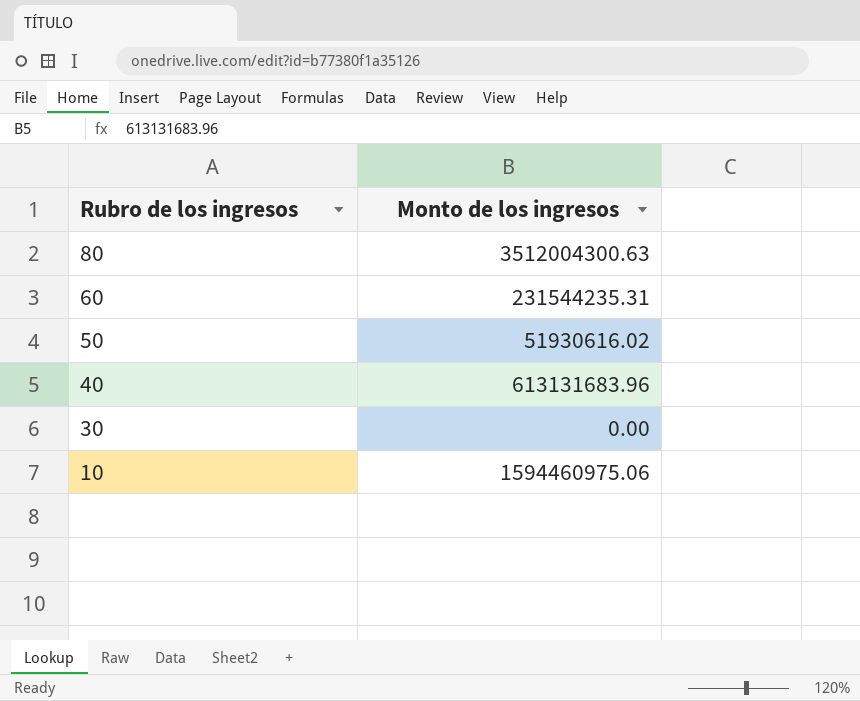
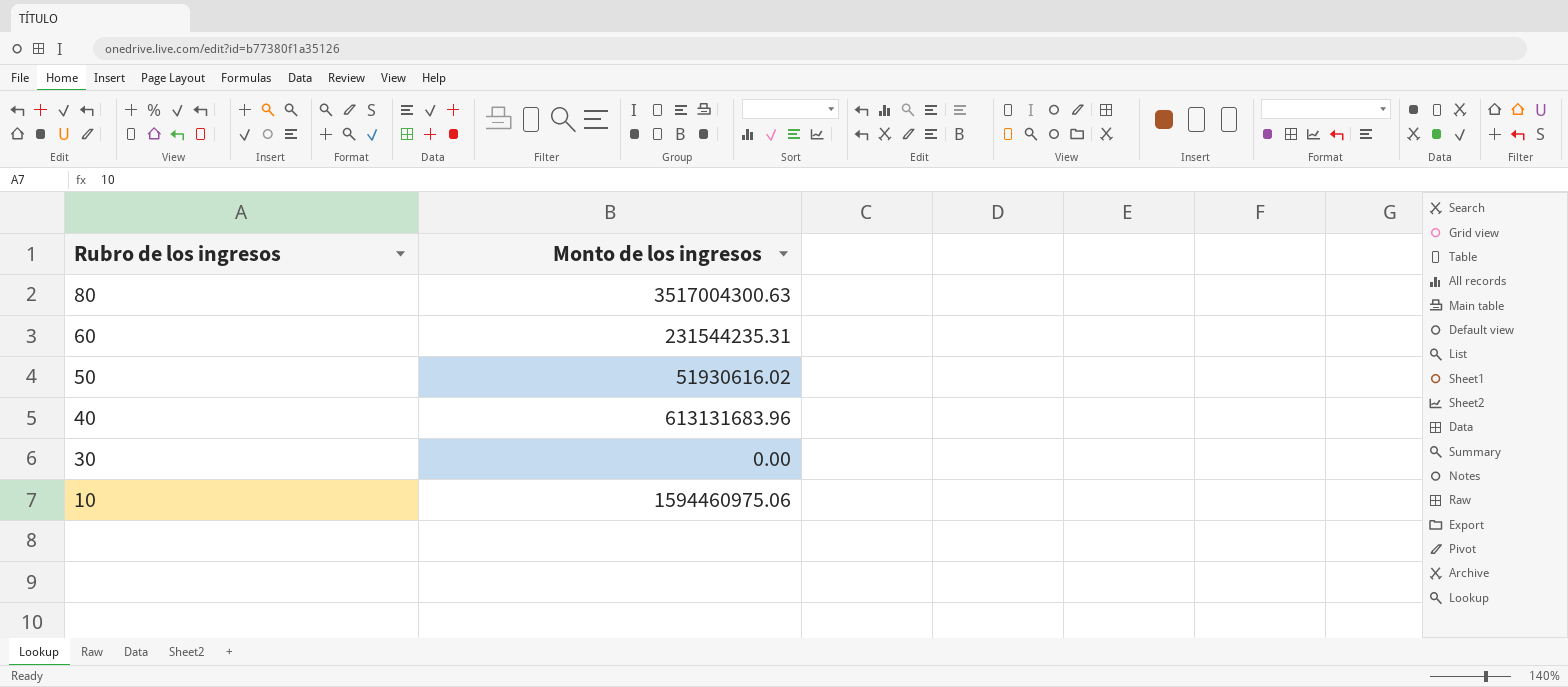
80 | Monto de los ingresos: 3512004300.63 -> 3517004300.63

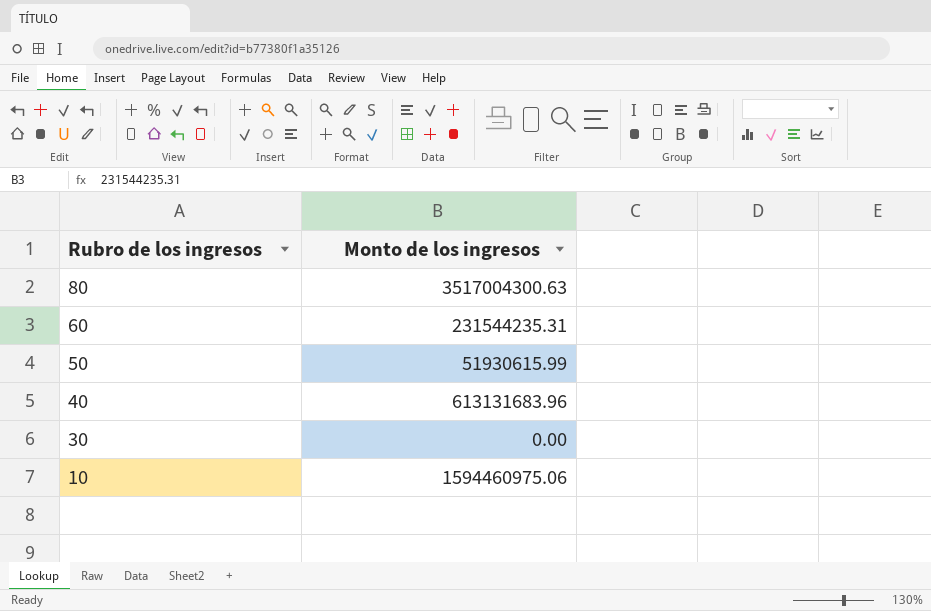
50 | Monto de los ingresos: 51930616.02 -> 51930615.99

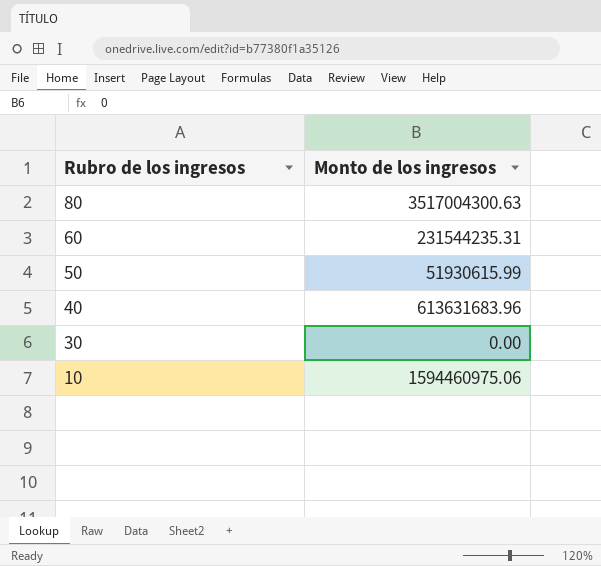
40 | Monto de los ingresos: 613131683.96 -> 613631683.96

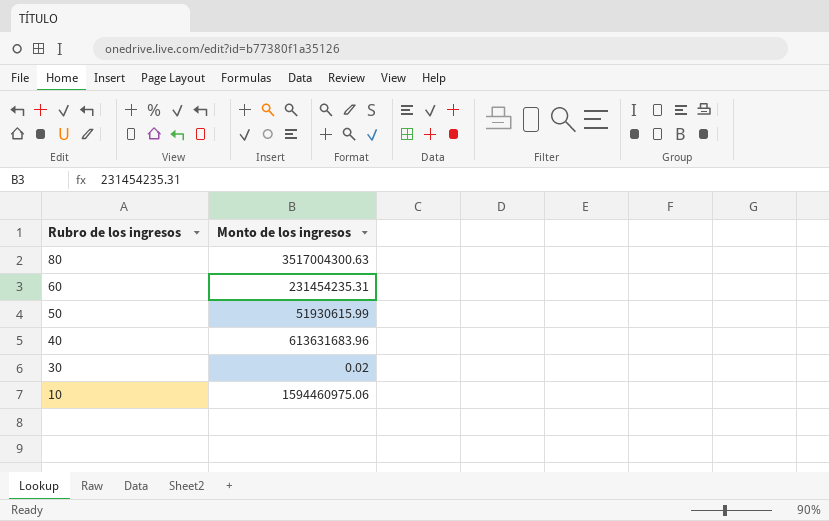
60 | Monto de los ingresos: 231544235.31 -> 231454235.31
30 | Monto de los ingresos: 0.00 -> 0.02

